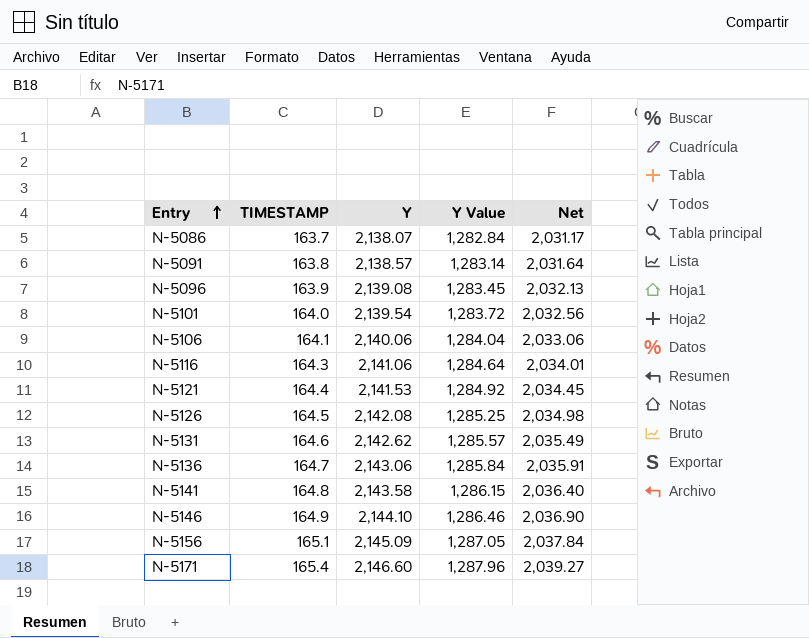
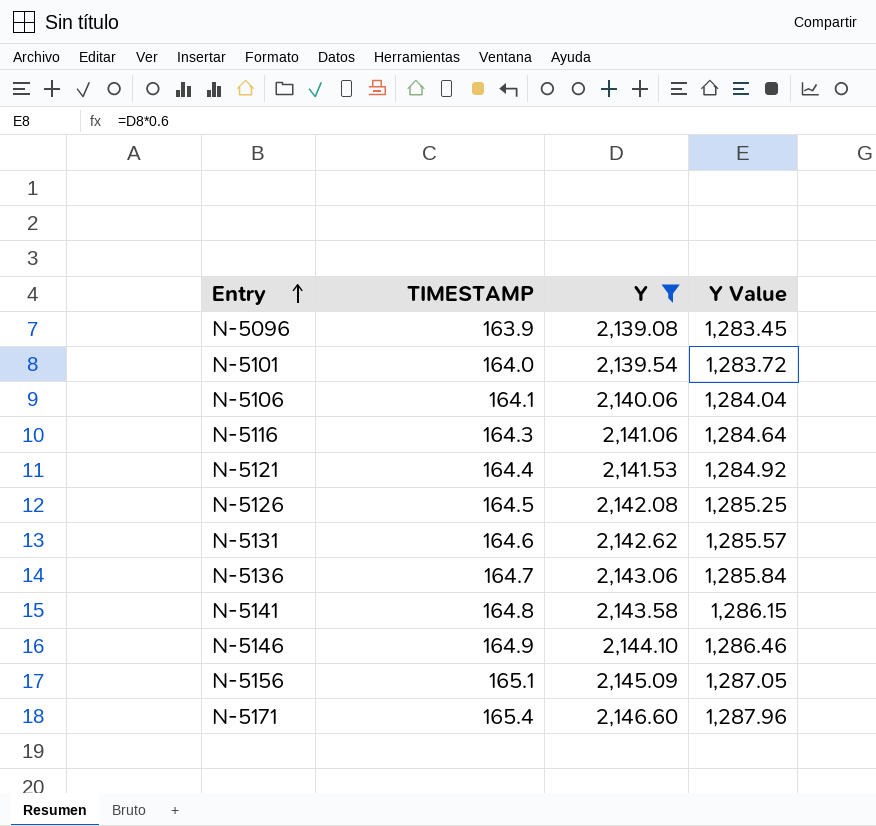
filter: none -> Y >= 2,139.08
column Net | formula: [Y] * 0.95 -> none

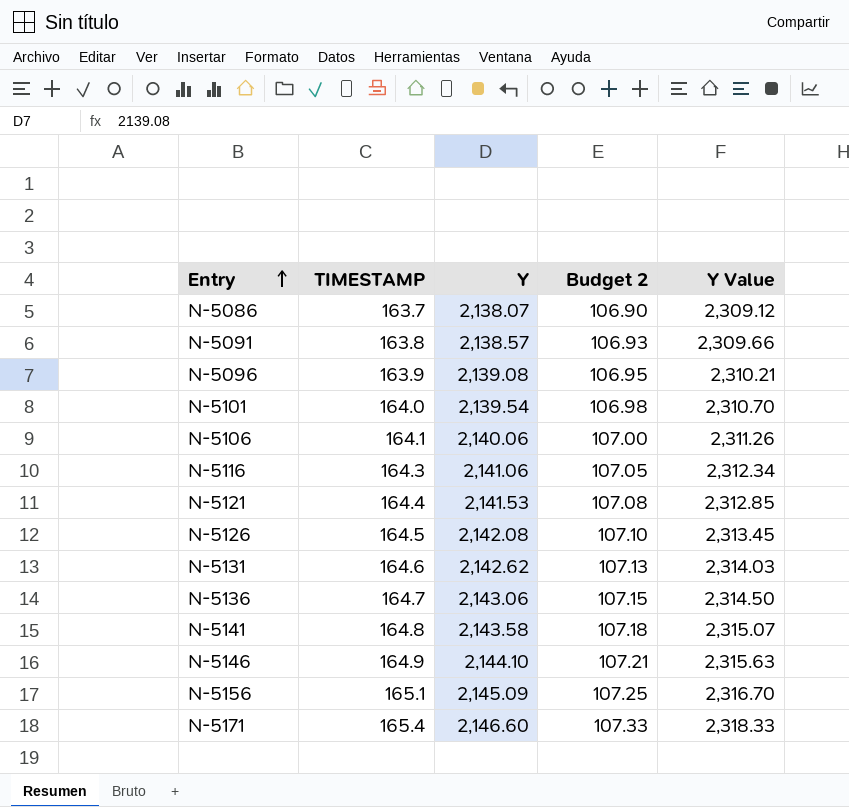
filter: Y >= 2,139.08 -> none
column Budget 2 | formula: none -> [Y] * 0.05
column Y Value | formula: [Y] * 0.6 -> [Y] * 1.08

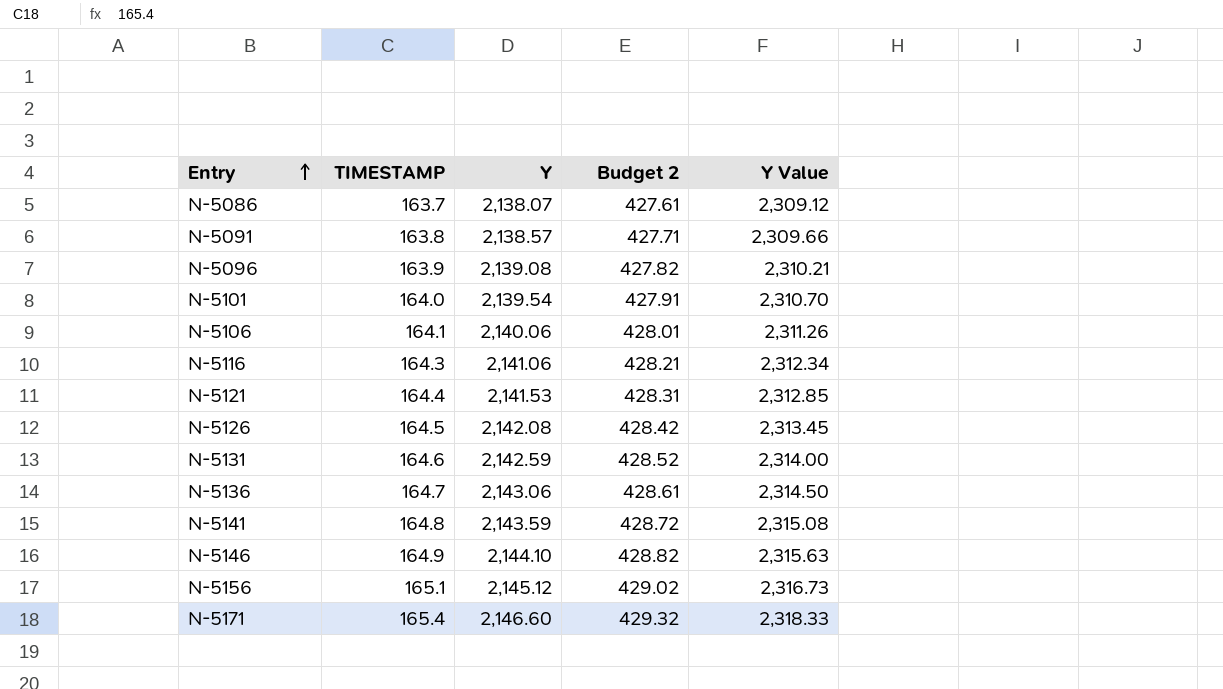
column Budget 2 | formula: [Y] * 0.05 -> [Y] * 0.2
N-5131 | Y: 2,142.62 -> 2,142.59
N-5131 | Y Value: 2,314.03 -> 2,314.00
N-5141 | Y: 2,143.58 -> 2,143.59
N-5141 | Y Value: 2,315.07 -> 2,315.08
N-5156 | Y: 2,145.09 -> 2,145.12
N-5156 | Y Value: 2,316.70 -> 2,316.73

